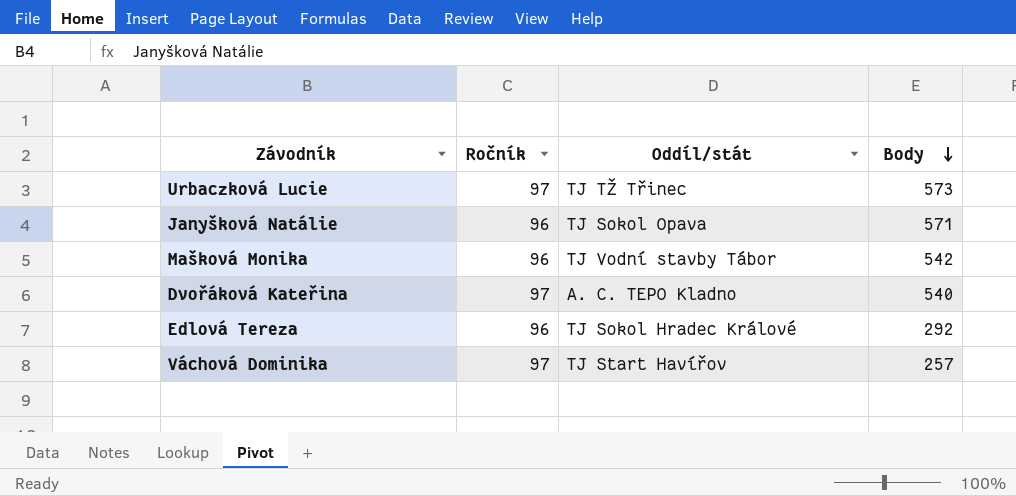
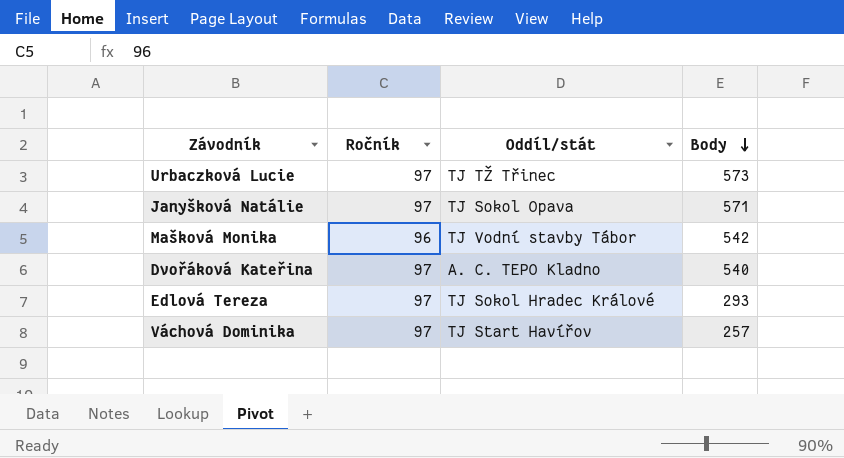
Janyšková Natálie | Ročník: 96 -> 97
Edlová Tereza | Ročník: 96 -> 97
Edlová Tereza | Body: 292 -> 293

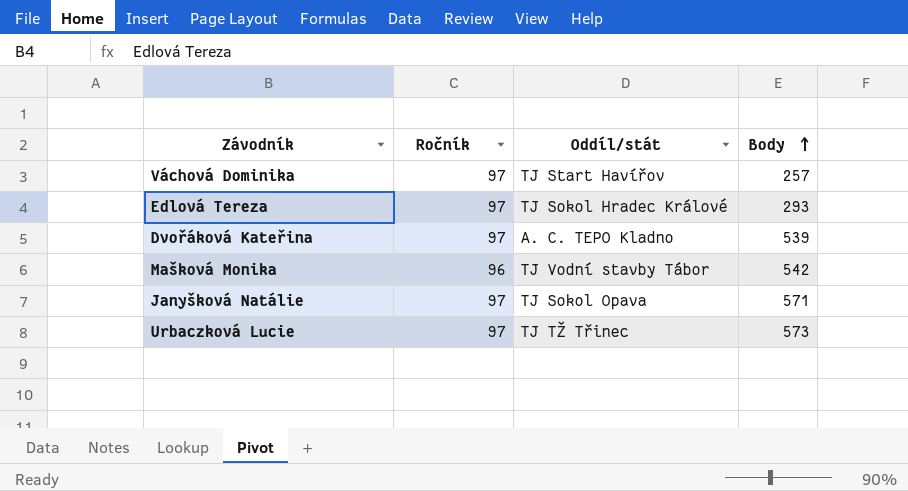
row order: Body descending -> Body ascending
Dvořáková Kateřina | Body: 540 -> 539

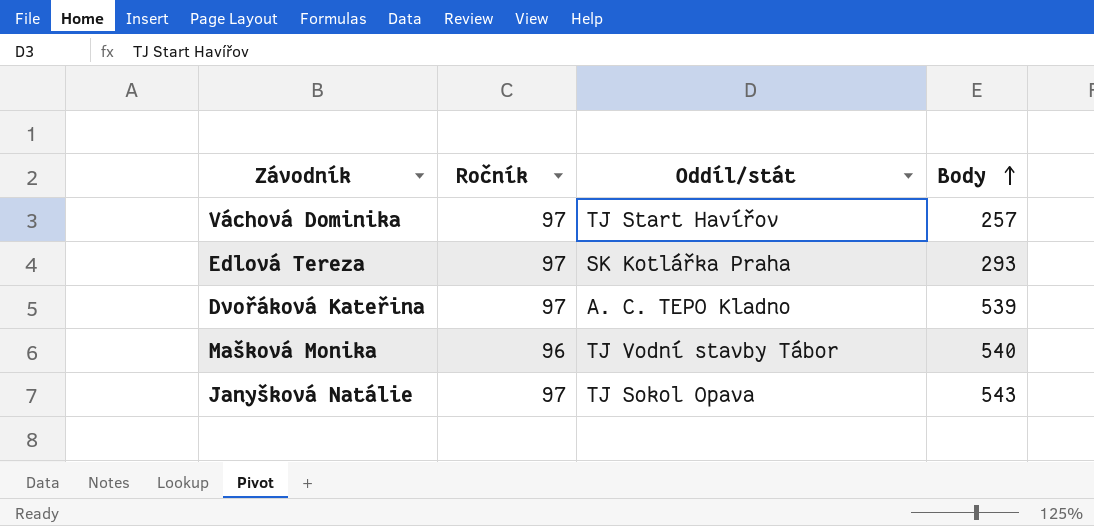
row Urbaczková Lucie: 97 | TJ TŽ Třinec | 573 -> none
Edlová Tereza | Oddíl/stát: TJ Sokol Hradec Králové -> SK Kotlářka Praha
Mašková Monika | Body: 542 -> 540
Janyšková Natálie | Body: 571 -> 543

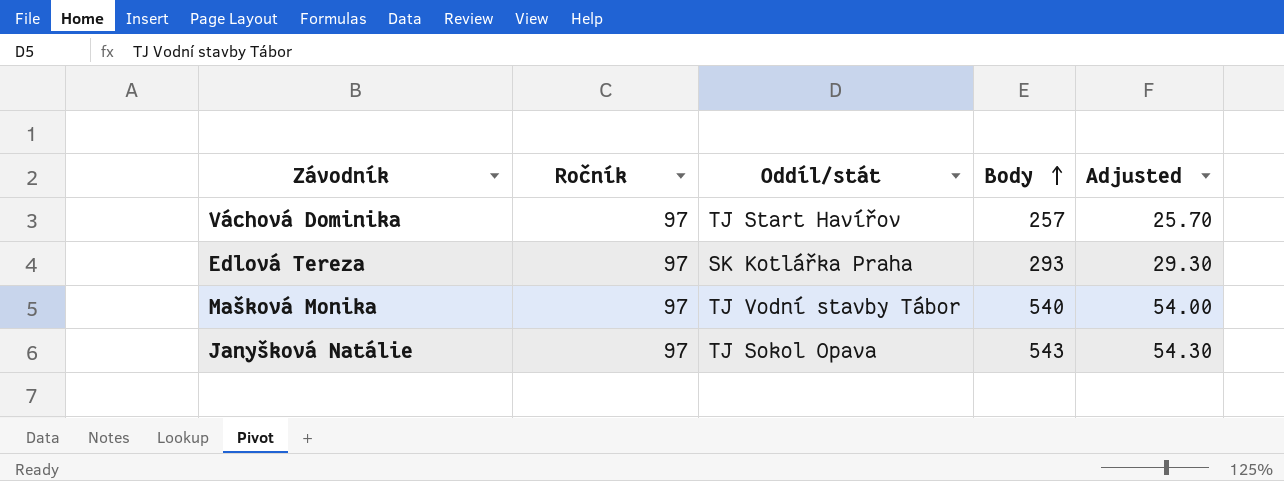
column Adjusted | formula: none -> [Body] * 0.1
row Dvořáková Kateřina: 97 | A. C. TEPO Kladno | 539 -> none
Mašková Monika | Ročník: 96 -> 97

